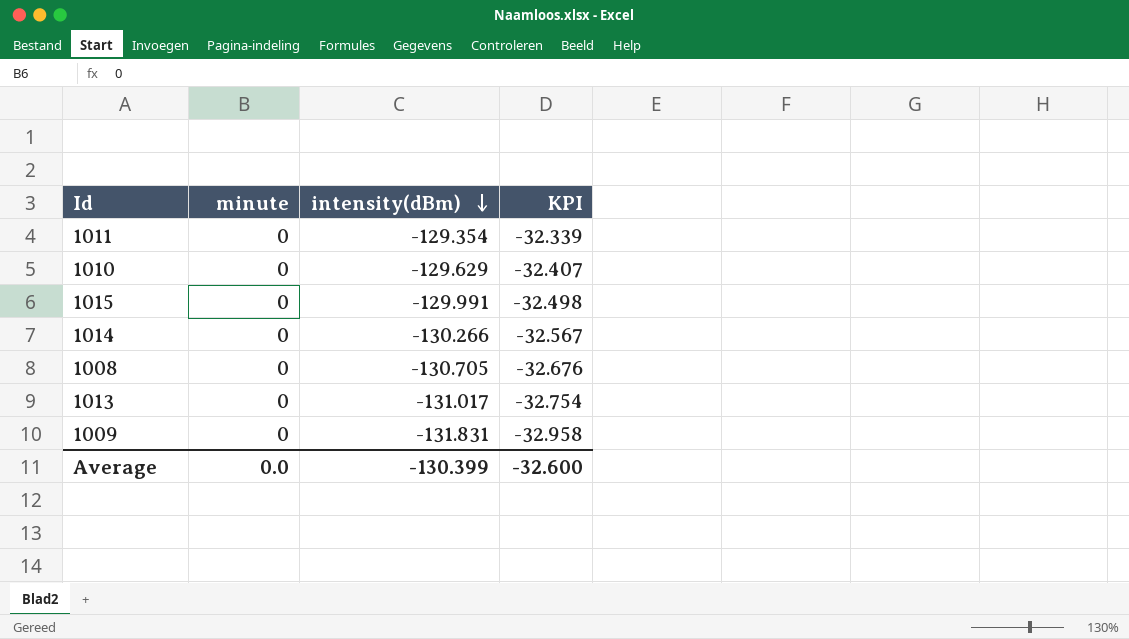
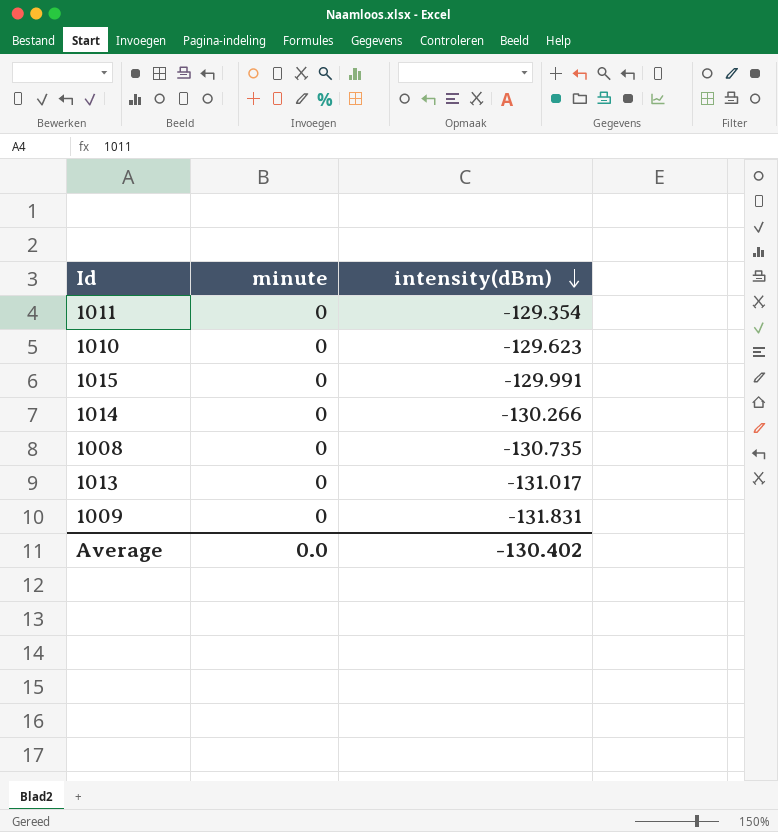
column KPI | formula: [intensity(dBm)] * 0.25 -> none
1010 | intensity(dBm): -129.629 -> -129.623
1008 | intensity(dBm): -130.705 -> -130.735
Average | intensity(dBm): -130.399 -> -130.402

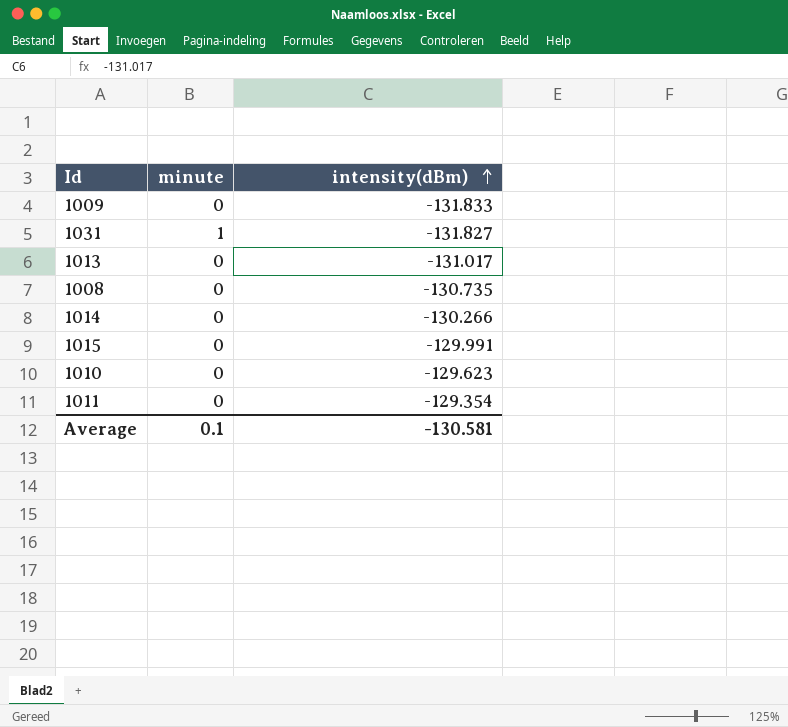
row order: intensity(dBm) descending -> intensity(dBm) ascending
1009 | intensity(dBm): -131.831 -> -131.833
row 1031: none -> 1 | -131.827
Average | minute: 0.0 -> 0.1
Average | intensity(dBm): -130.402 -> -130.581

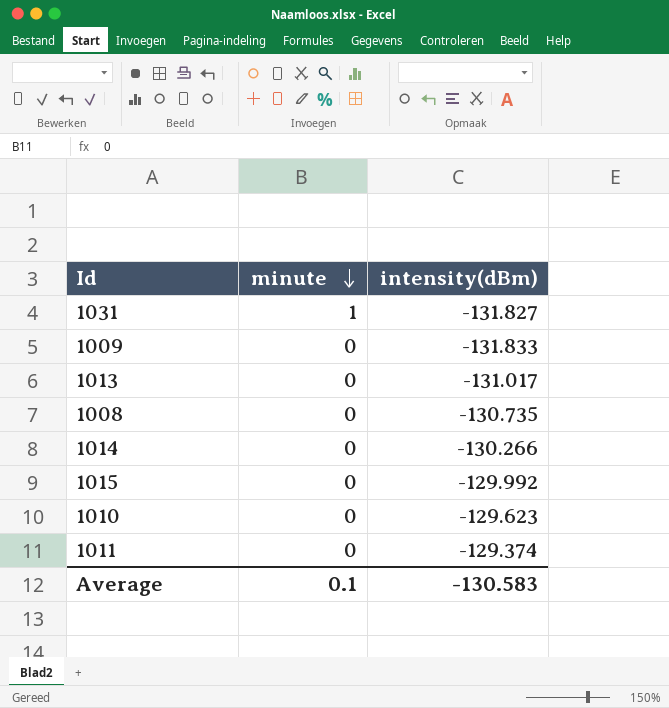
row order: intensity(dBm) ascending -> minute descending
1015 | intensity(dBm): -129.991 -> -129.992
1011 | intensity(dBm): -129.354 -> -129.374
Average | intensity(dBm): -130.581 -> -130.583

